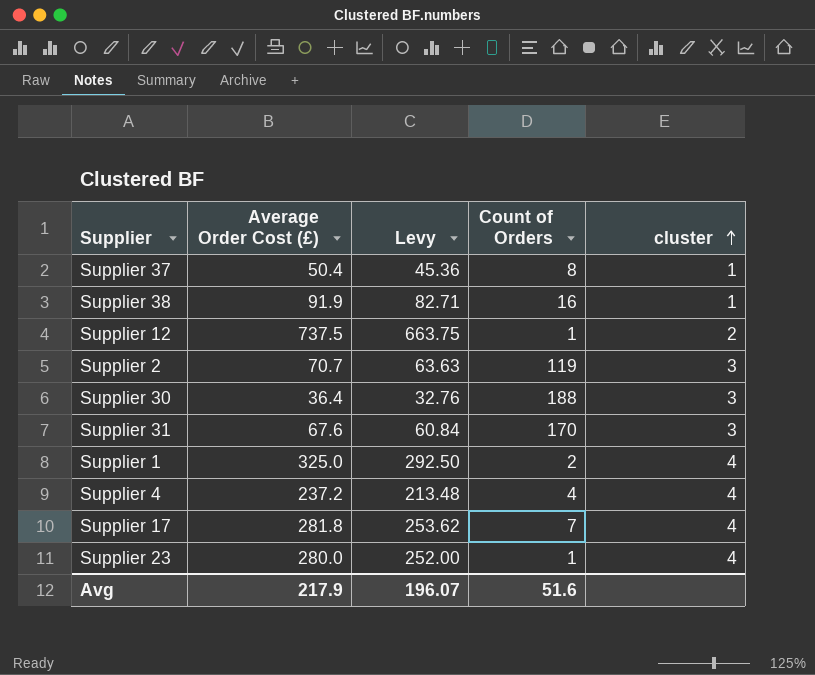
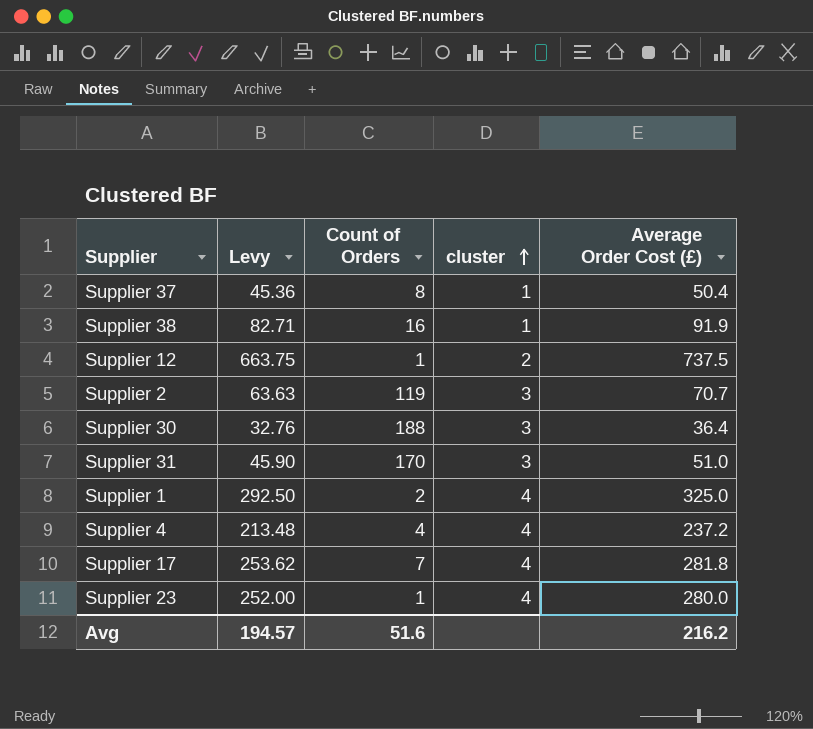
column Average Order Cost (£) | position: 2 -> 5
Supplier 31 | Levy: 60.84 -> 45.90
Supplier 31 | Average Order Cost (£): 67.6 -> 51.0
Avg | Levy: 196.07 -> 194.57
Avg | Average Order Cost (£): 217.9 -> 216.2

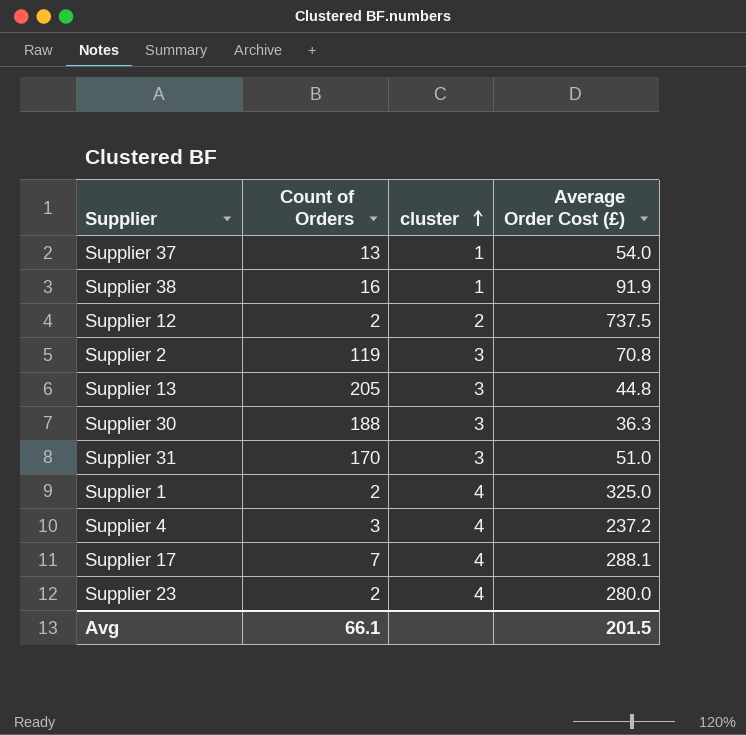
column Levy | formula: [Average Order Cost (£)] * 0.9 -> none
Supplier 37 | Count of Orders: 8 -> 13
Supplier 37 | Average Order Cost (£): 50.4 -> 54.0
Supplier 12 | Count of Orders: 1 -> 2
Supplier 2 | Average Order Cost (£): 70.7 -> 70.8
row Supplier 13: none -> 205 | 3 | 44.8
Supplier 30 | Average Order Cost (£): 36.4 -> 36.3
Supplier 4 | Count of Orders: 4 -> 3
Supplier 17 | Average Order Cost (£): 281.8 -> 288.1
Supplier 23 | Count of Orders: 1 -> 2
Avg | Count of Orders: 51.6 -> 66.1
Avg | Average Order Cost (£): 216.2 -> 201.5

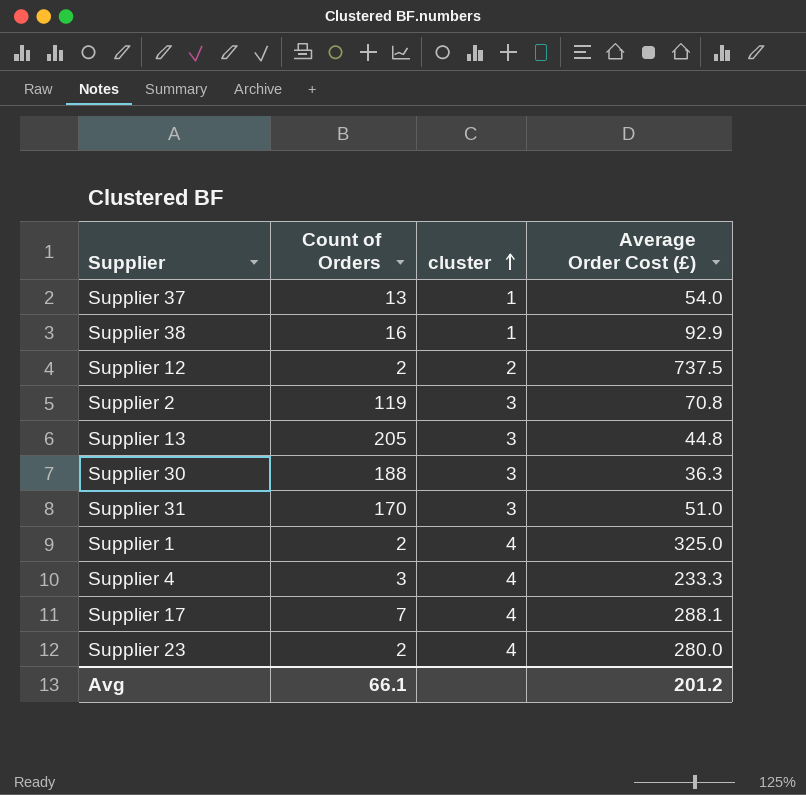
Supplier 38 | Average Order Cost (£): 91.9 -> 92.9
Supplier 4 | Average Order Cost (£): 237.2 -> 233.3
Avg | Average Order Cost (£): 201.5 -> 201.2

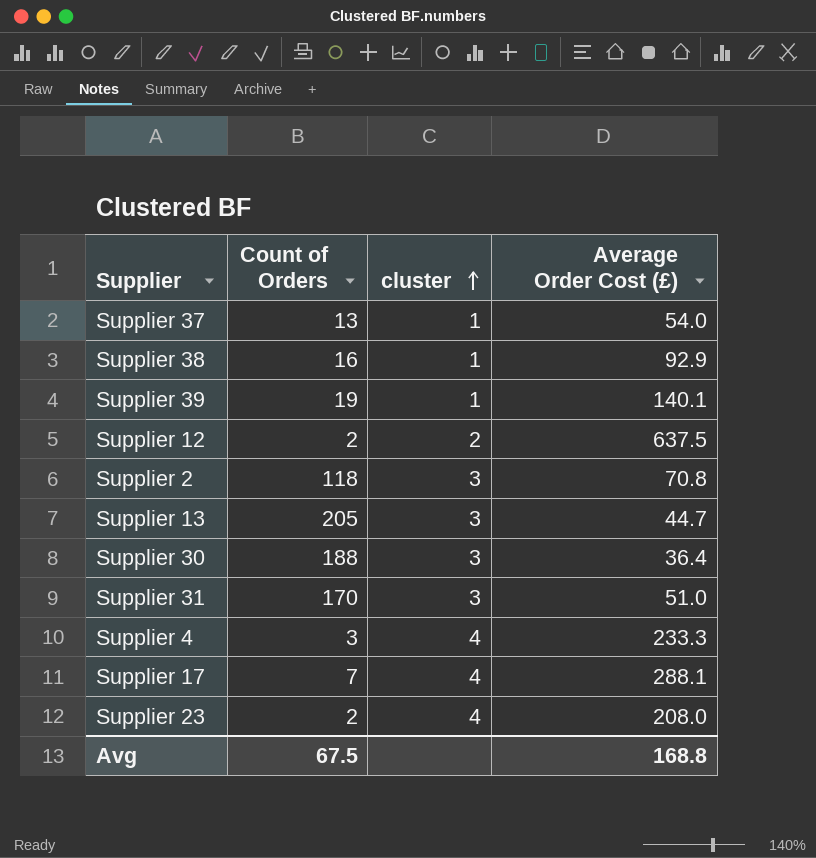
row Supplier 1: 2 | 4 | 325.0 -> none
row Supplier 39: none -> 19 | 1 | 140.1
Supplier 12 | Average Order Cost (£): 737.5 -> 637.5
Supplier 2 | Count of Orders: 119 -> 118
Supplier 13 | Average Order Cost (£): 44.8 -> 44.7
Supplier 30 | Average Order Cost (£): 36.3 -> 36.4
Supplier 23 | Average Order Cost (£): 280.0 -> 208.0
Avg | Count of Orders: 66.1 -> 67.5
Avg | Average Order Cost (£): 201.2 -> 168.8

